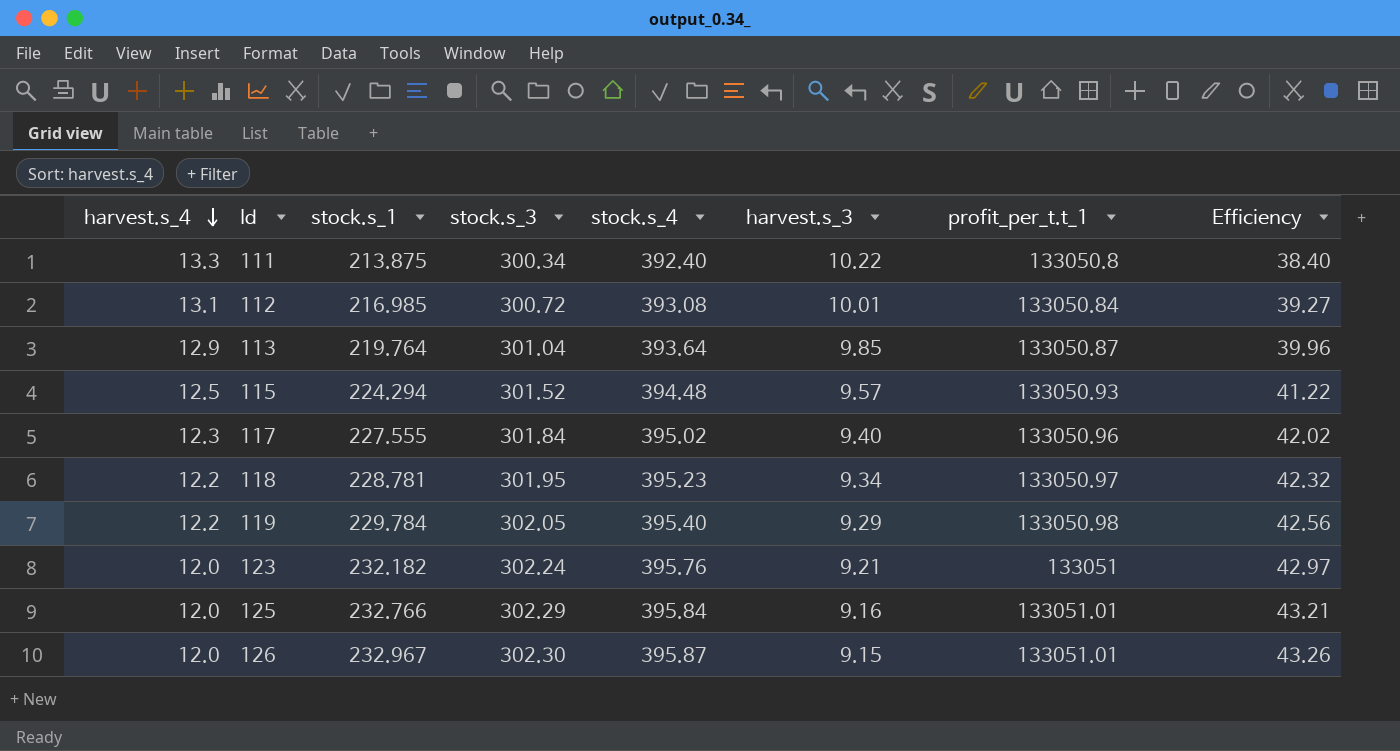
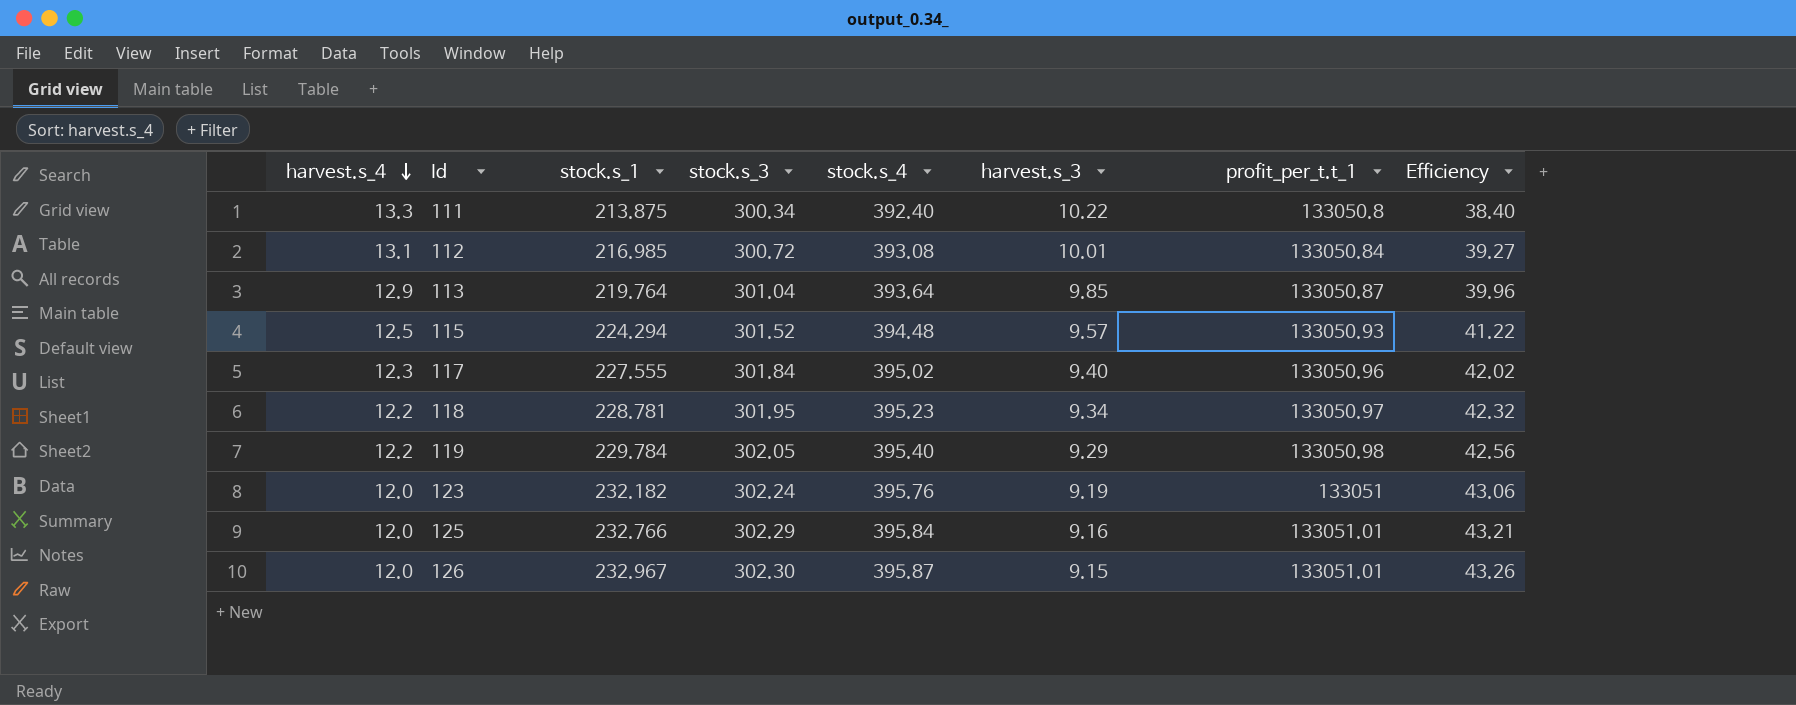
123 | harvest.s_3: 9.21 -> 9.19
123 | Efficiency: 42.97 -> 43.06

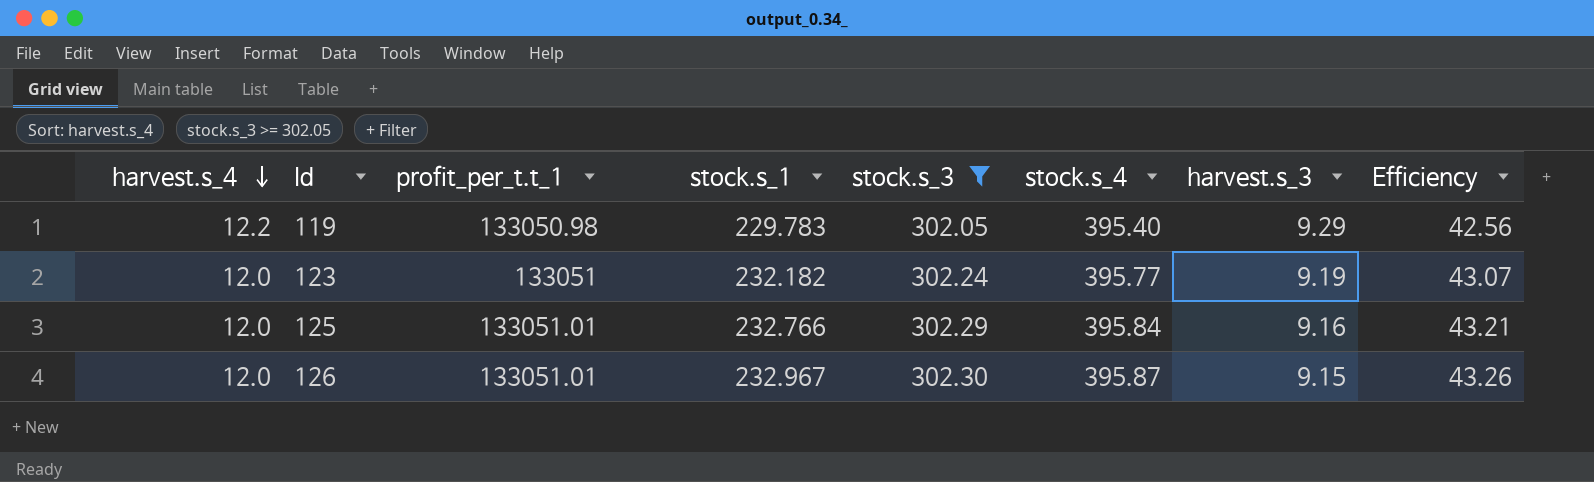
filter: none -> stock.s_3 >= 302.05
column profit_per_t.t_1 | position: 7 -> 3
119 | stock.s_1: 229.784 -> 229.783
123 | stock.s_4: 395.76 -> 395.77
123 | Efficiency: 43.06 -> 43.07

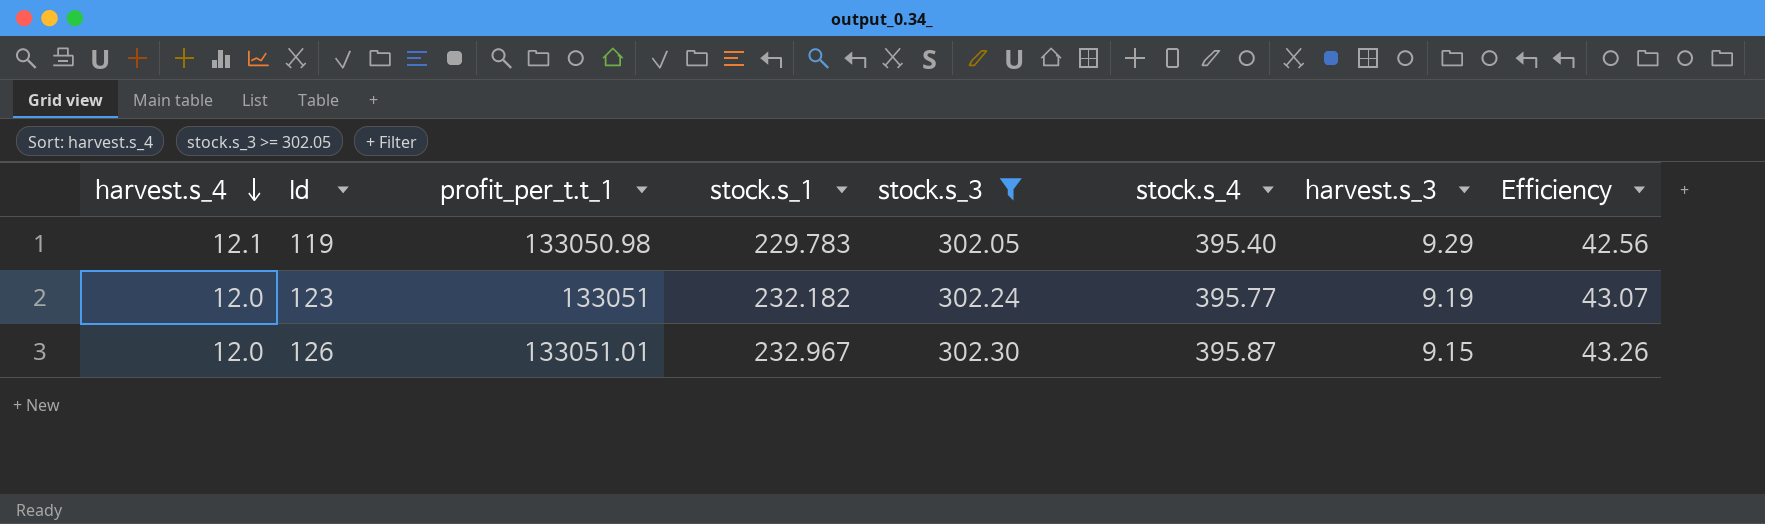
row 125: 12.0 | 133051.01 | 232.766 | 302.29 | 395.84 | 9.16 | 43.21 -> none
119 | harvest.s_4: 12.2 -> 12.1

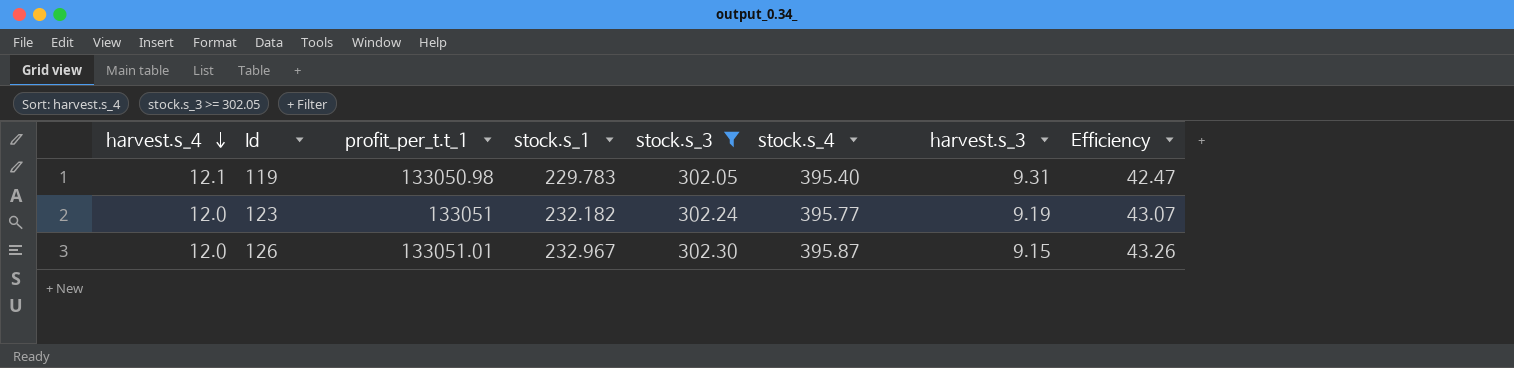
119 | harvest.s_3: 9.29 -> 9.31
119 | Efficiency: 42.56 -> 42.47

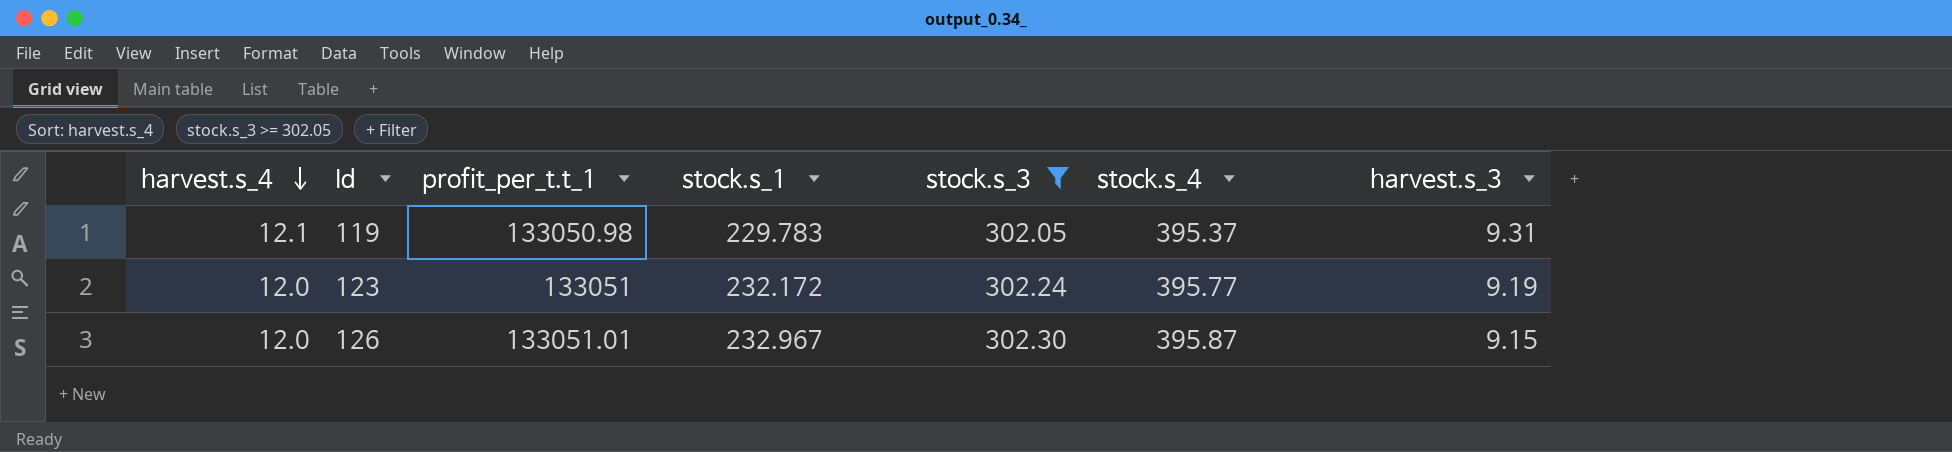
column Efficiency | formula: [stock.s_4] / [harvest.s_3] -> none
119 | stock.s_4: 395.40 -> 395.37
123 | stock.s_1: 232.182 -> 232.172

